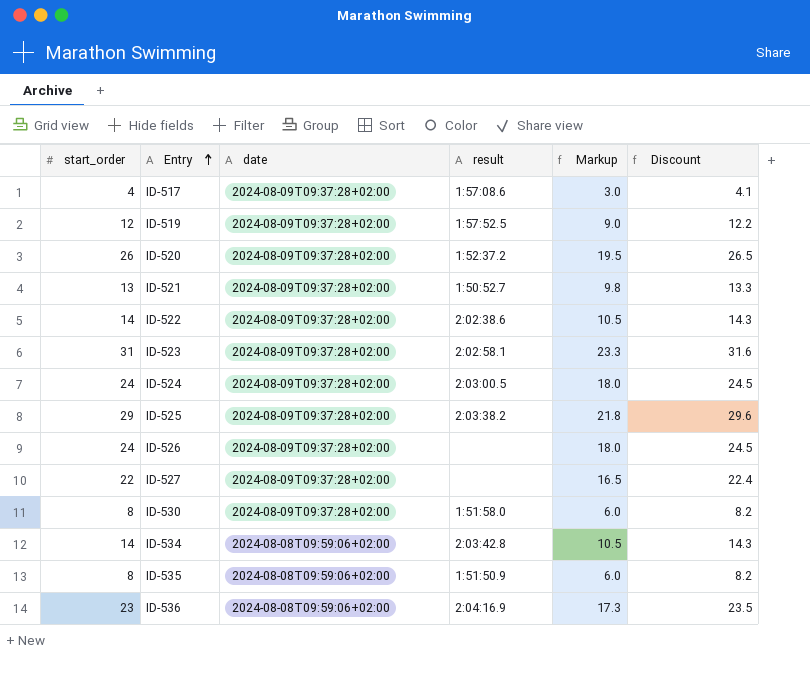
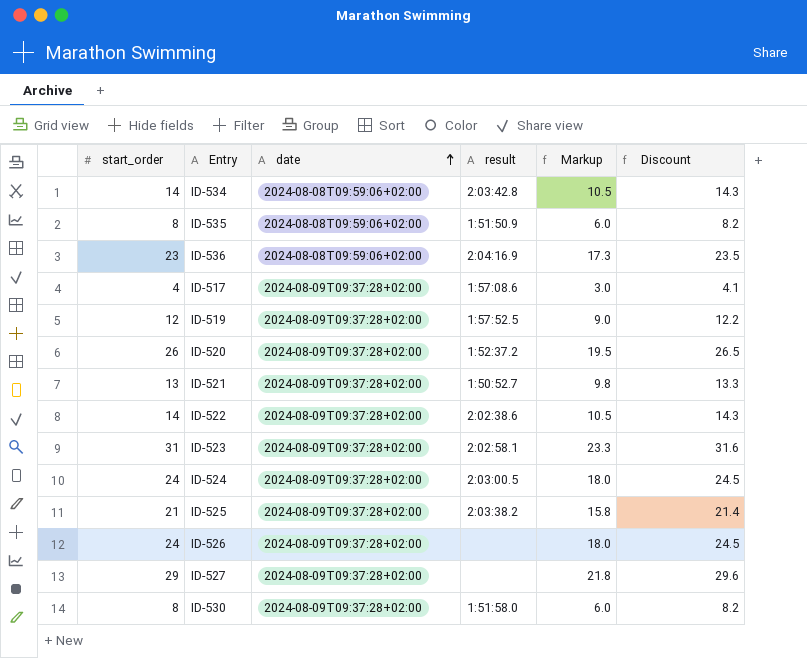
row order: Entry ascending -> date ascending
ID-525 | start_order: 29 -> 21
ID-525 | Markup: 21.8 -> 15.8
ID-525 | Discount: 29.6 -> 21.4
ID-527 | start_order: 22 -> 29
ID-527 | Markup: 16.5 -> 21.8
ID-527 | Discount: 22.4 -> 29.6

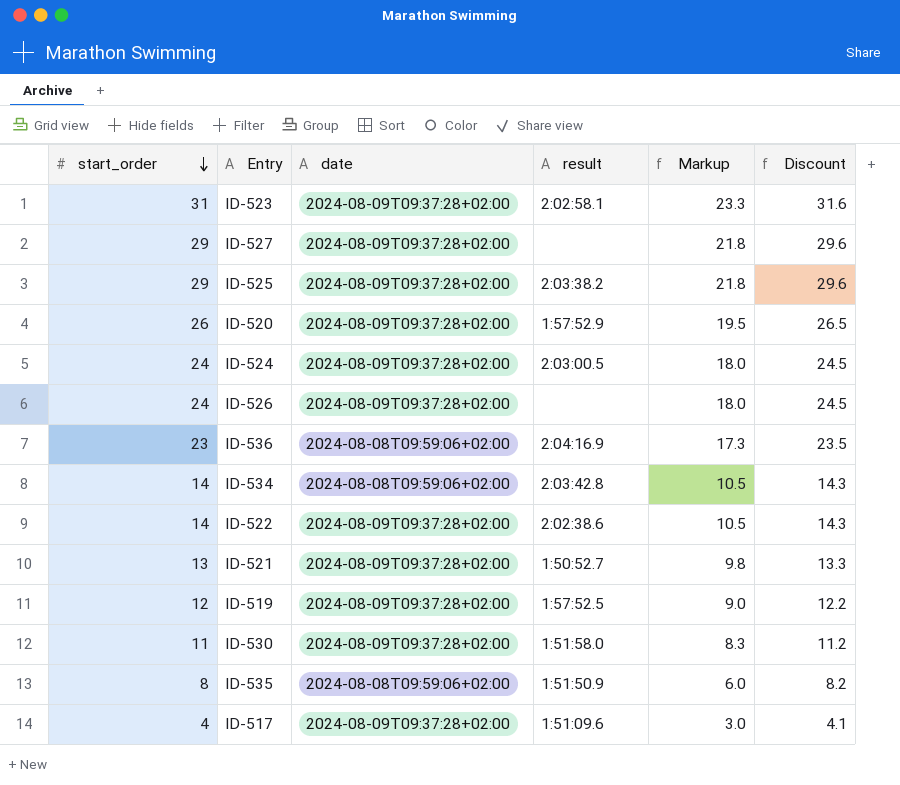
row order: date ascending -> start_order descending
ID-525 | start_order: 21 -> 29
ID-525 | Markup: 15.8 -> 21.8
ID-525 | Discount: 21.4 -> 29.6
ID-520 | result: 1:52:37.2 -> 1:57:52.9
ID-530 | start_order: 8 -> 11
ID-530 | Markup: 6.0 -> 8.3
ID-530 | Discount: 8.2 -> 11.2
ID-517 | result: 1:57:08.6 -> 1:51:09.6

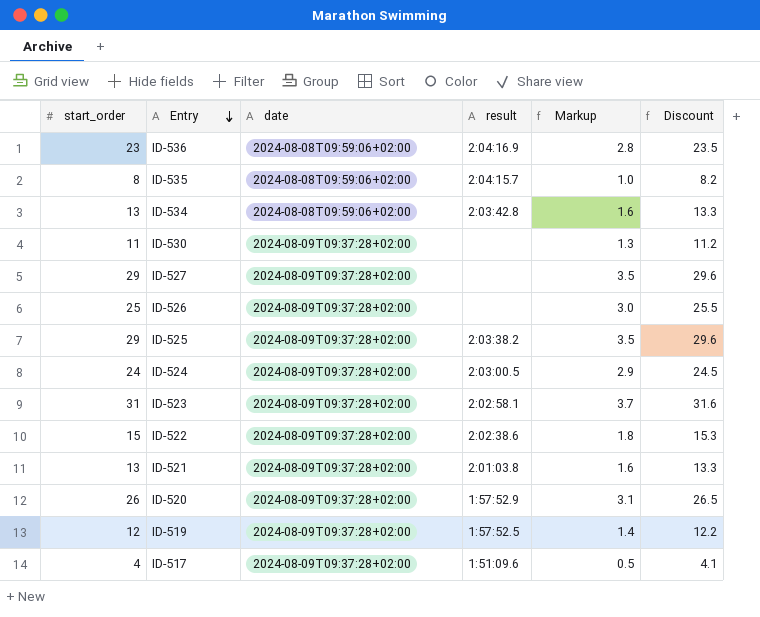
row order: start_order descending -> Entry descending
column Markup | formula: [start_order] * 0.75 -> [start_order] * 0.12
ID-535 | result: 1:51:50.9 -> 2:04:15.7
ID-534 | start_order: 14 -> 13
ID-534 | Discount: 14.3 -> 13.3
ID-530 | result: 1:51:58.0 -> none
ID-526 | start_order: 24 -> 25
ID-526 | Discount: 24.5 -> 25.5
ID-522 | start_order: 14 -> 15
ID-522 | Discount: 14.3 -> 15.3
ID-521 | result: 1:50:52.7 -> 2:01:03.8

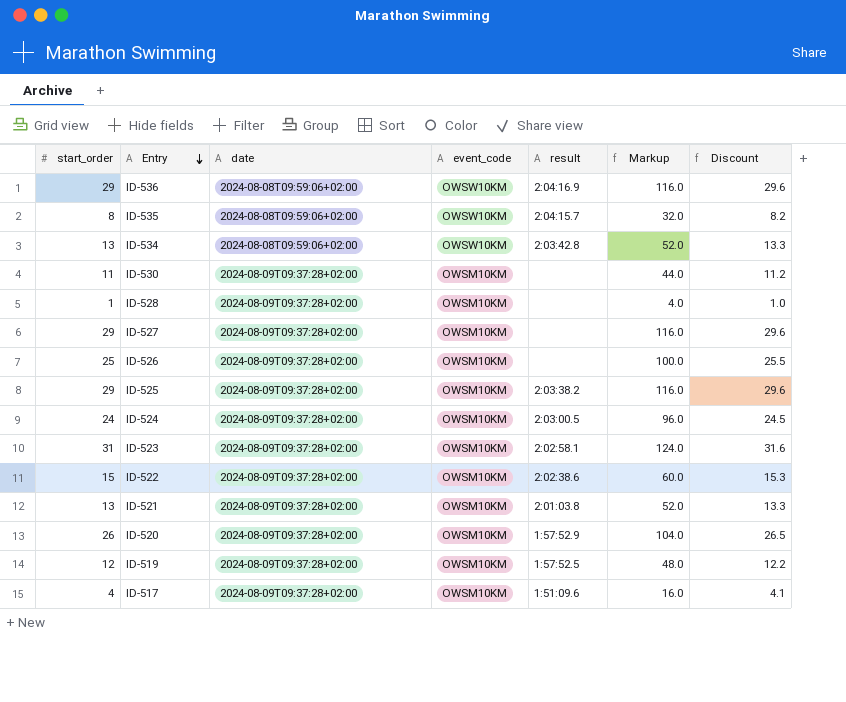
column event_code | position: none -> 4
column Markup | formula: [start_order] * 0.12 -> [start_order] * 4
ID-536 | start_order: 23 -> 29
ID-536 | Discount: 23.5 -> 29.6
row ID-528: none -> 1 | 2024-08-09T09:37:28+02:00 | OWSM10KM | none | 4.0 | 1.0

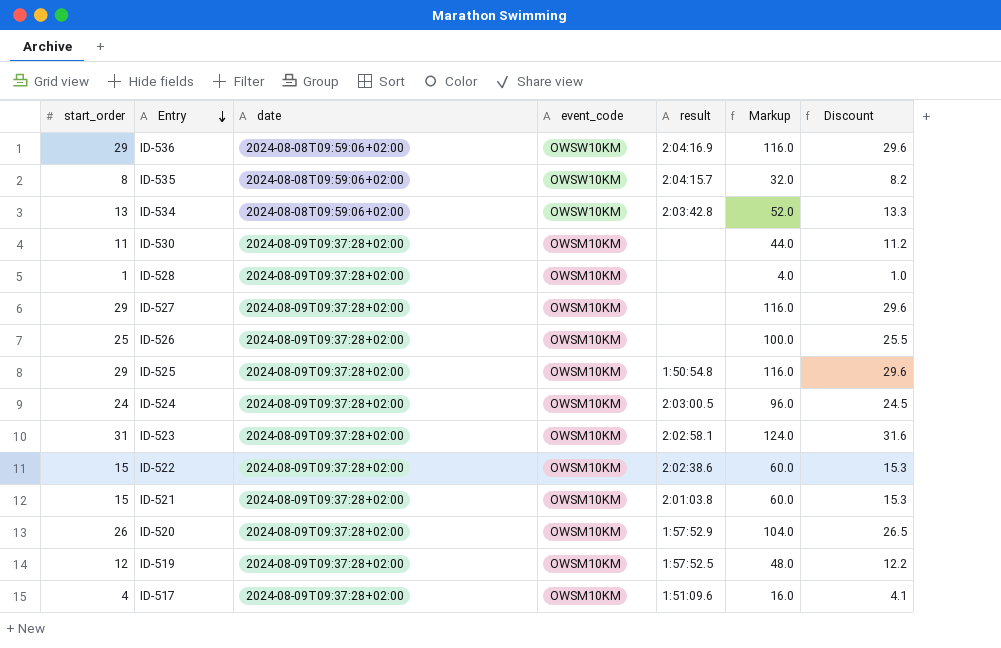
ID-525 | result: 2:03:38.2 -> 1:50:54.8
ID-521 | start_order: 13 -> 15
ID-521 | Markup: 52.0 -> 60.0
ID-521 | Discount: 13.3 -> 15.3

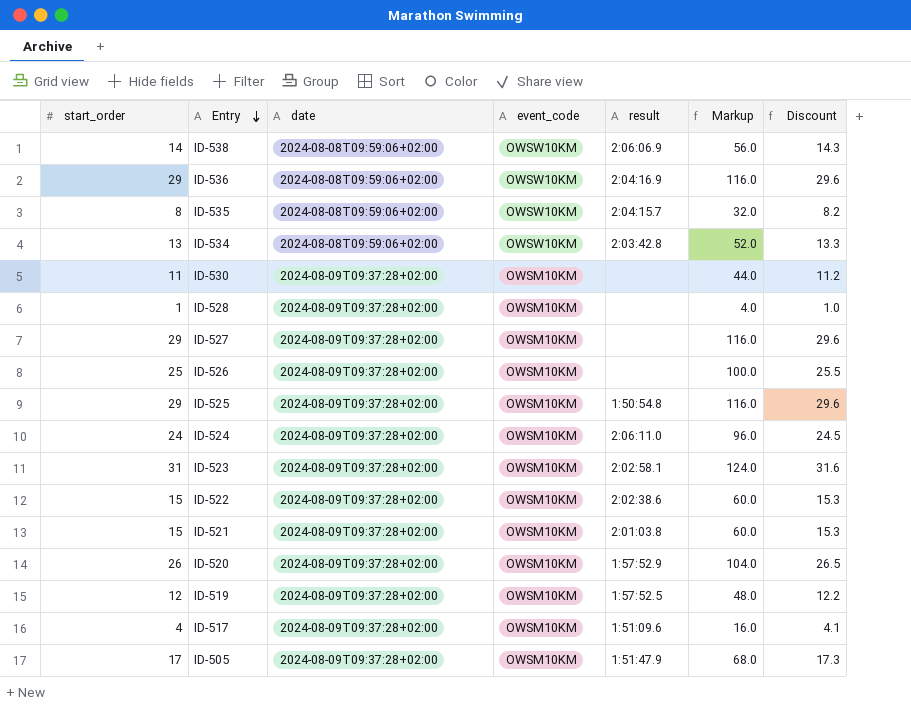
row ID-538: none -> 14 | 2024-08-08T09:59:06+02:00 | OWSW10KM | 2:06:06.9 | 56.0 | 14.3
ID-524 | result: 2:03:00.5 -> 2:06:11.0
row ID-505: none -> 17 | 2024-08-09T09:37:28+02:00 | OWSM10KM | 1:51:47.9 | 68.0 | 17.3

